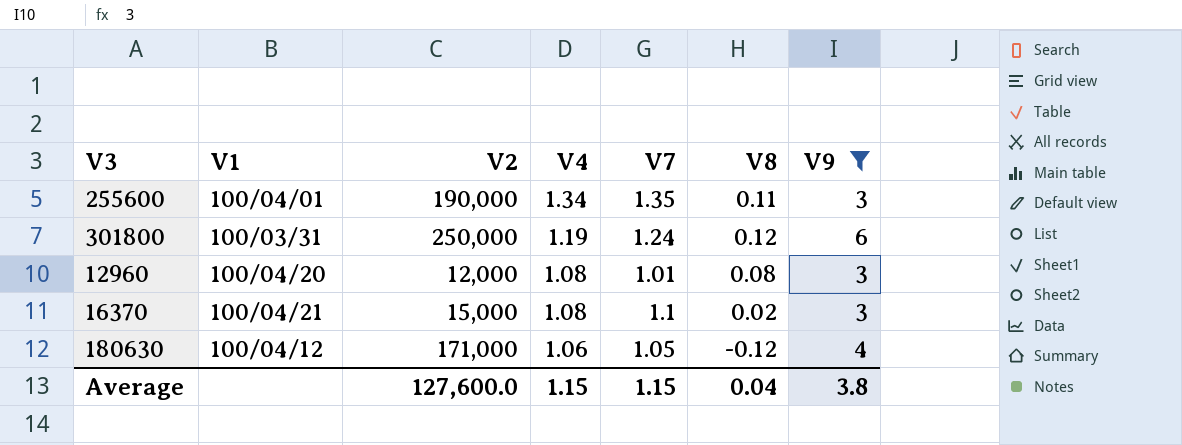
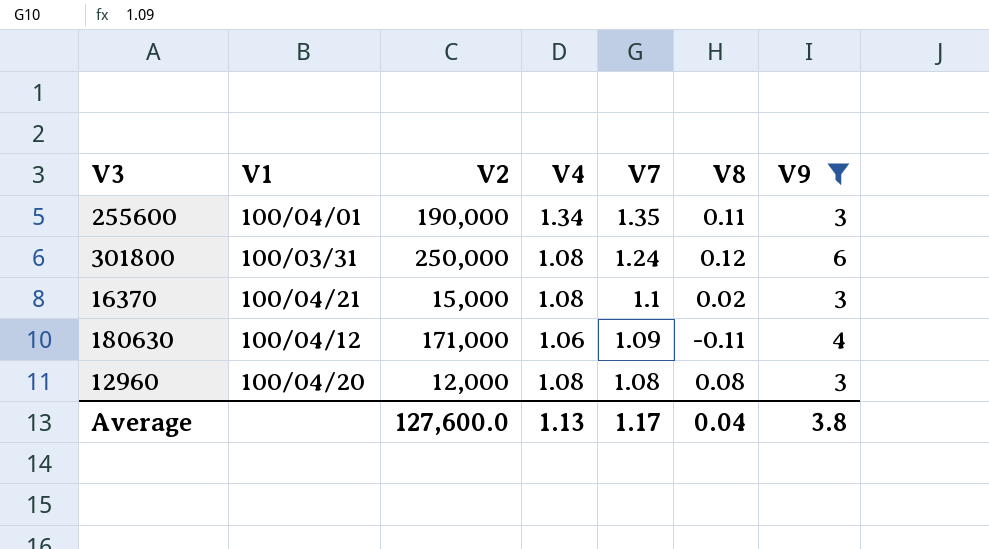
row order: V4 descending -> V7 descending
301800 | V4: 1.19 -> 1.08
180630 | V7: 1.05 -> 1.09
180630 | V8: -0.12 -> -0.11
12960 | V7: 1.01 -> 1.08
Average | V4: 1.15 -> 1.13
Average | V7: 1.15 -> 1.17

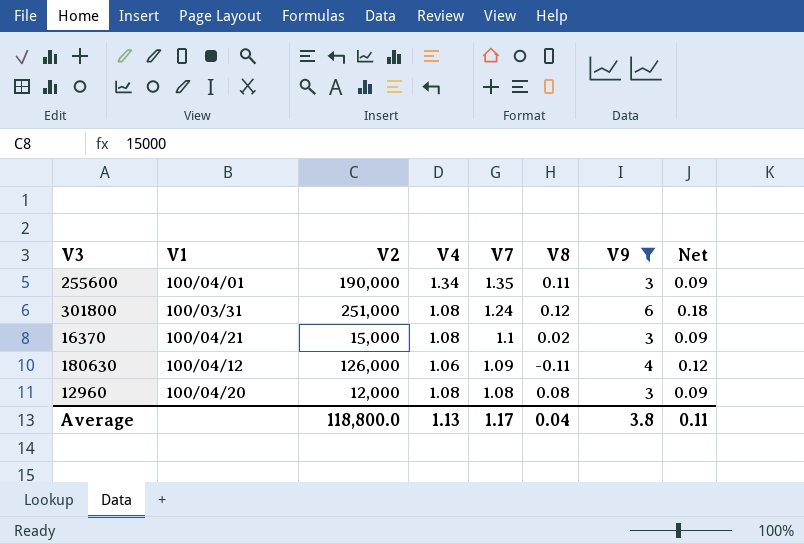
column Net | formula: none -> [V9] * 0.03
301800 | V2: 250,000 -> 251,000
180630 | V2: 171,000 -> 126,000
Average | V2: 127,600.0 -> 118,800.0

